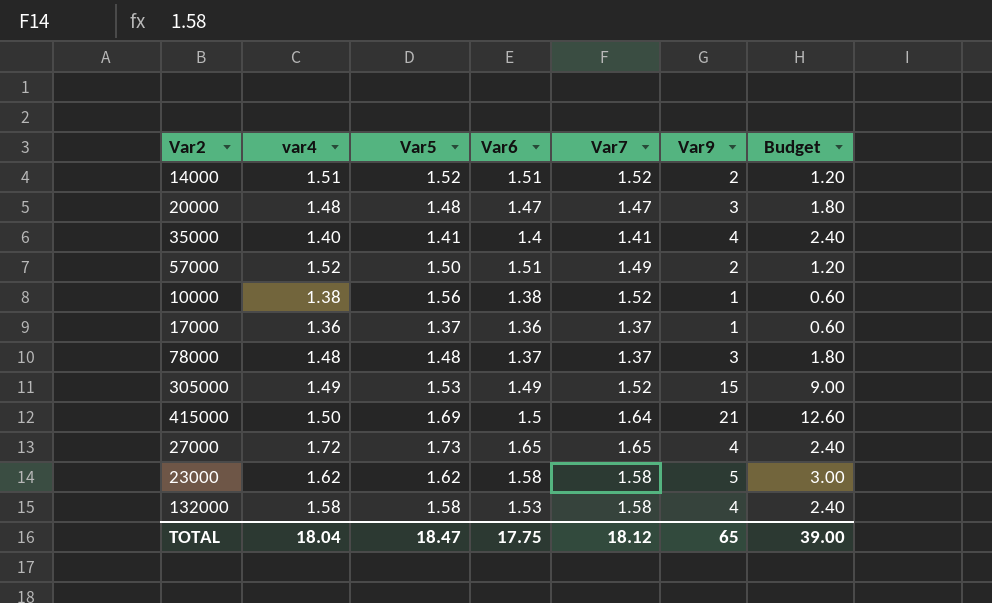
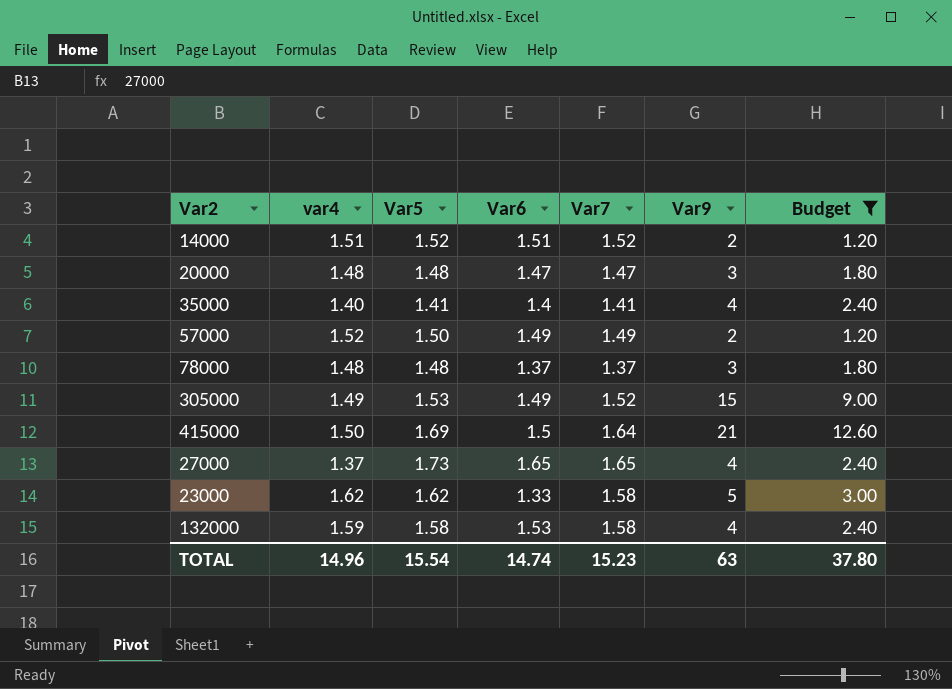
filter: none -> Budget != 0.60
57000 | Var6: 1.51 -> 1.49
27000 | var4: 1.72 -> 1.37
23000 | Var6: 1.58 -> 1.33
132000 | var4: 1.58 -> 1.59
TOTAL | var4: 18.04 -> 14.96
TOTAL | Var5: 18.47 -> 15.54
TOTAL | Var6: 17.75 -> 14.74
TOTAL | Var7: 18.12 -> 15.23
TOTAL | Var9: 65 -> 63
TOTAL | Budget: 39.00 -> 37.80

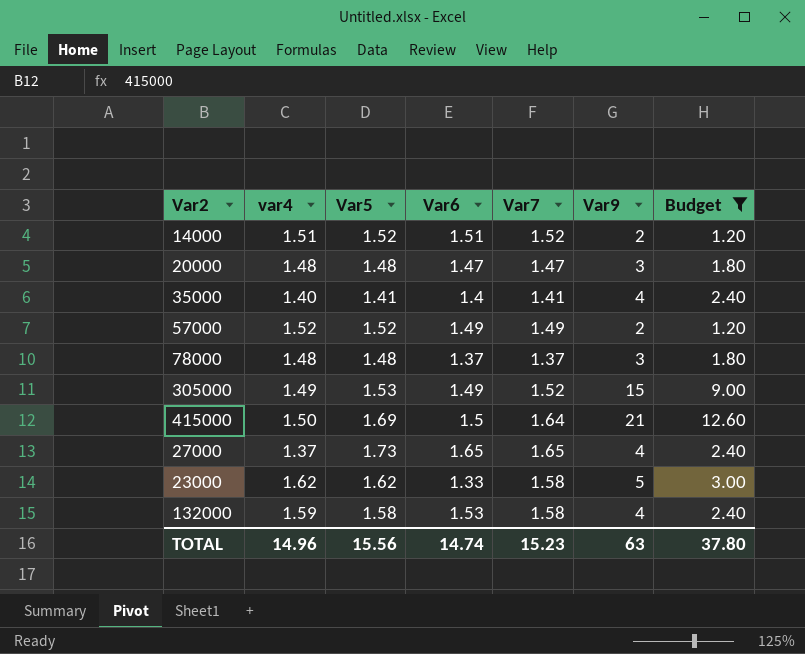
57000 | Var5: 1.50 -> 1.52
TOTAL | Var5: 15.54 -> 15.56

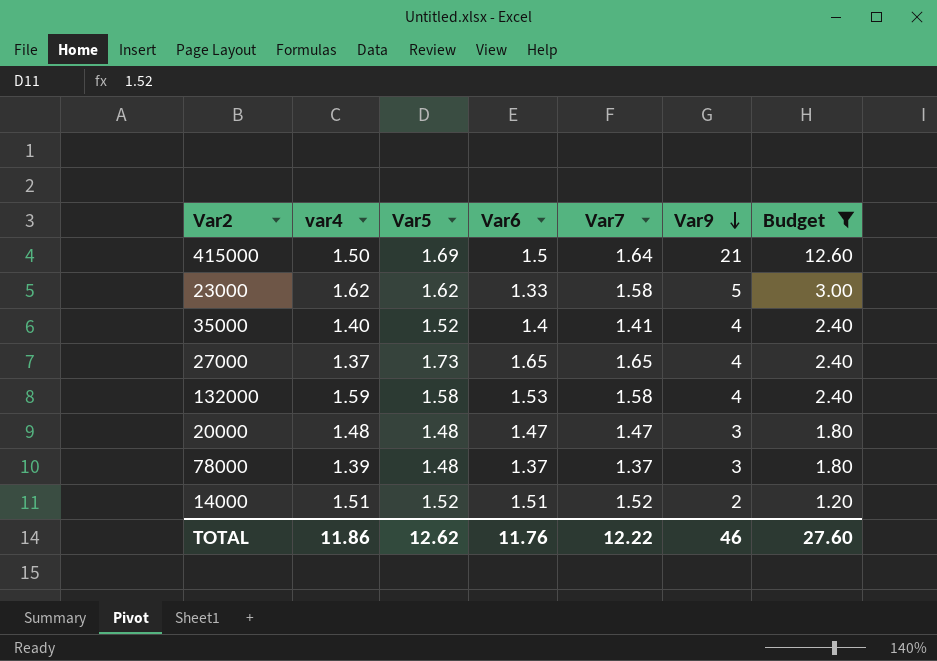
row order: none -> Var9 descending
row 57000: 1.52 | 1.52 | 1.49 | 1.49 | 2 | 1.20 -> none
row 305000: 1.49 | 1.53 | 1.49 | 1.52 | 15 | 9.00 -> none
35000 | Var5: 1.41 -> 1.52
78000 | var4: 1.48 -> 1.39
TOTAL | var4: 14.96 -> 11.86
TOTAL | Var5: 15.56 -> 12.62
TOTAL | Var6: 14.74 -> 11.76
TOTAL | Var7: 15.23 -> 12.22
TOTAL | Var9: 63 -> 46
TOTAL | Budget: 37.80 -> 27.60

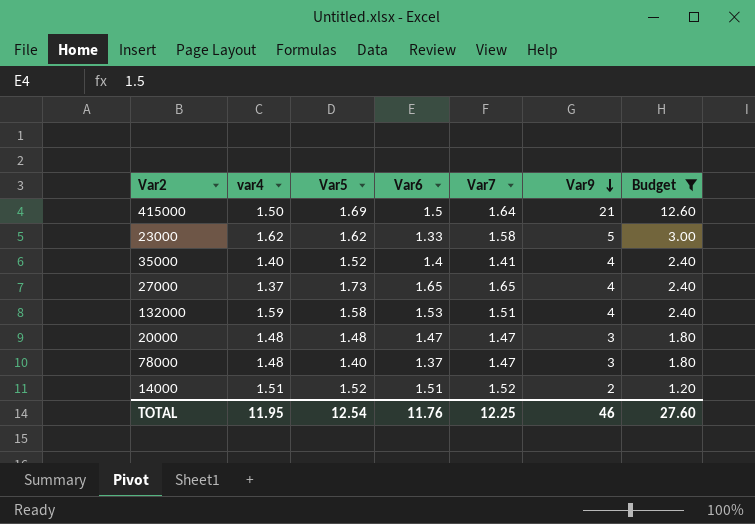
132000 | Var7: 1.58 -> 1.51
78000 | var4: 1.39 -> 1.48
78000 | Var5: 1.48 -> 1.40
78000 | Var7: 1.37 -> 1.47
TOTAL | var4: 11.86 -> 11.95
TOTAL | Var5: 12.62 -> 12.54
TOTAL | Var7: 12.22 -> 12.25

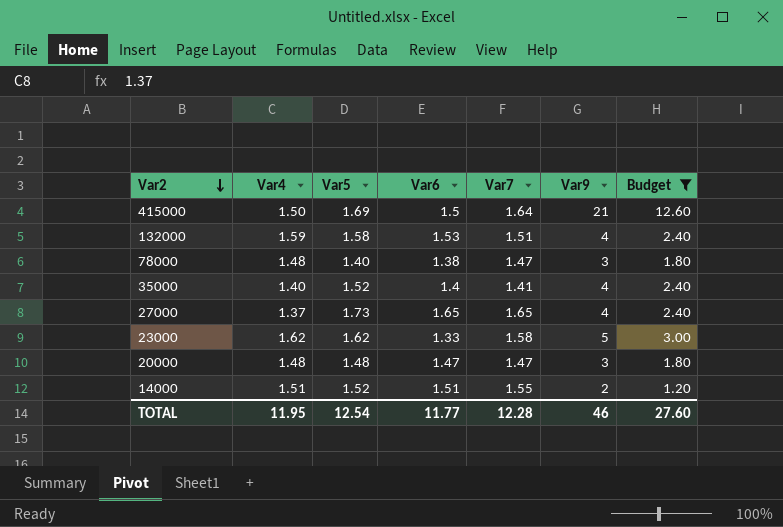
row order: Var9 descending -> Var2 descending
column name: var4 -> Var4
78000 | Var6: 1.37 -> 1.38
14000 | Var7: 1.52 -> 1.55
TOTAL | Var6: 11.76 -> 11.77
TOTAL | Var7: 12.25 -> 12.28

